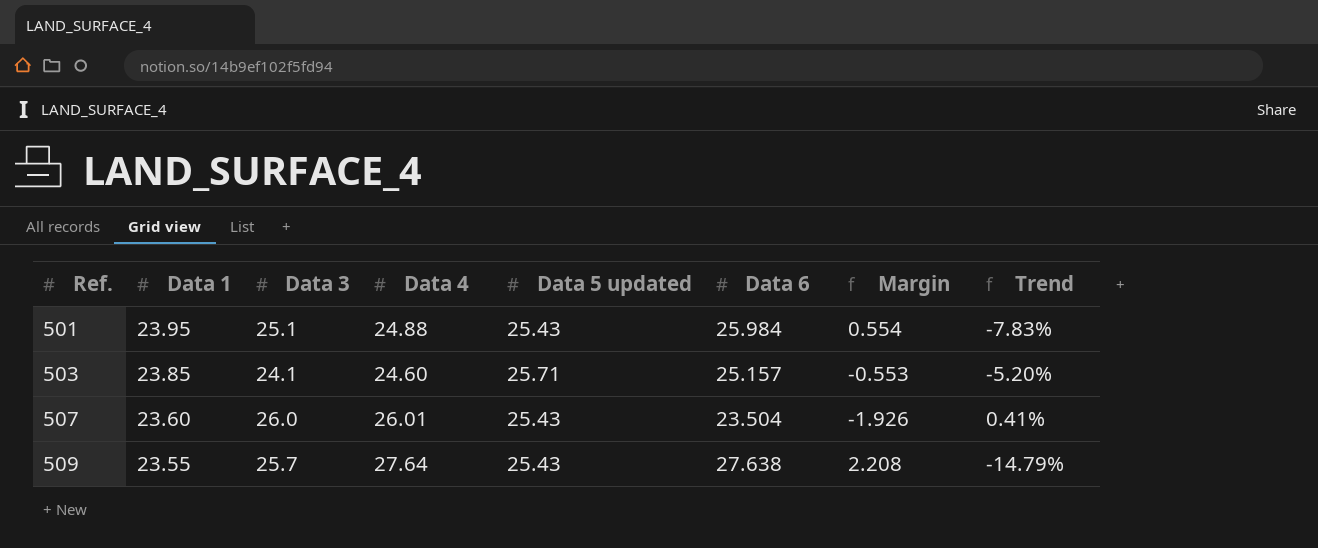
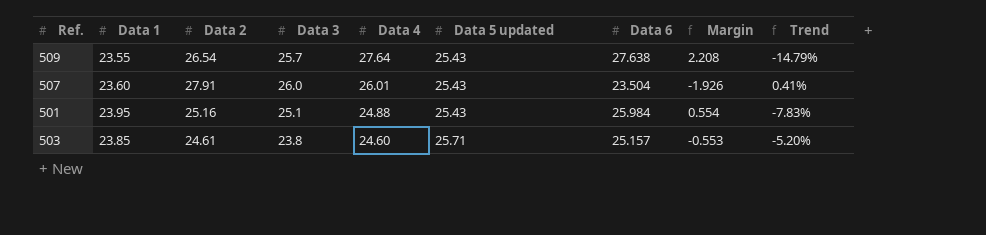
row order: Ref. ascending -> Data 4 descending
column Data 2 | position: none -> 3
503 | Data 3: 24.1 -> 23.8

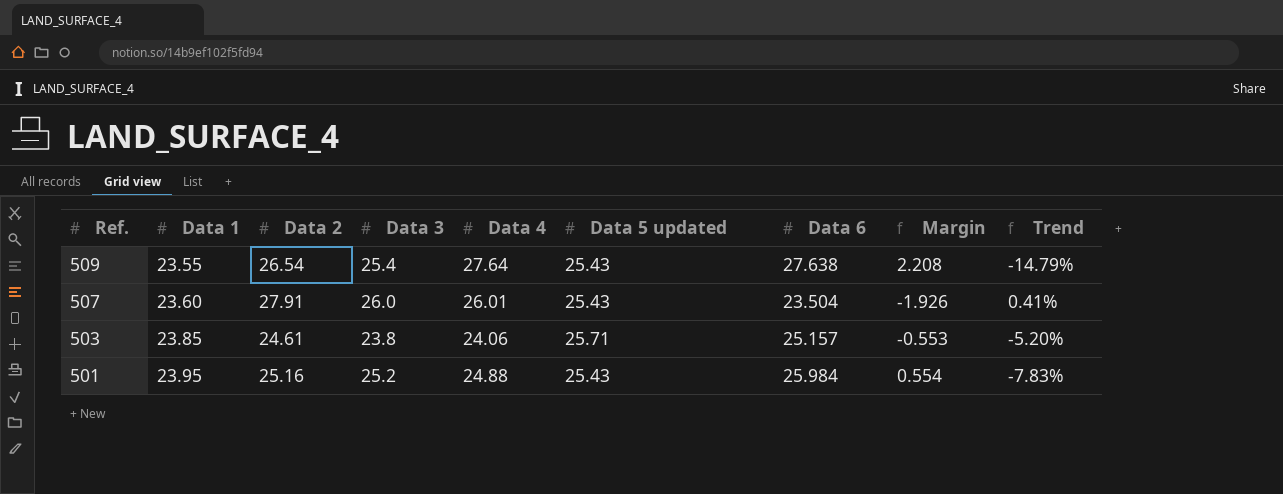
row order: Data 4 descending -> Ref. descending
509 | Data 3: 25.7 -> 25.4
503 | Data 4: 24.60 -> 24.06
501 | Data 3: 25.1 -> 25.2

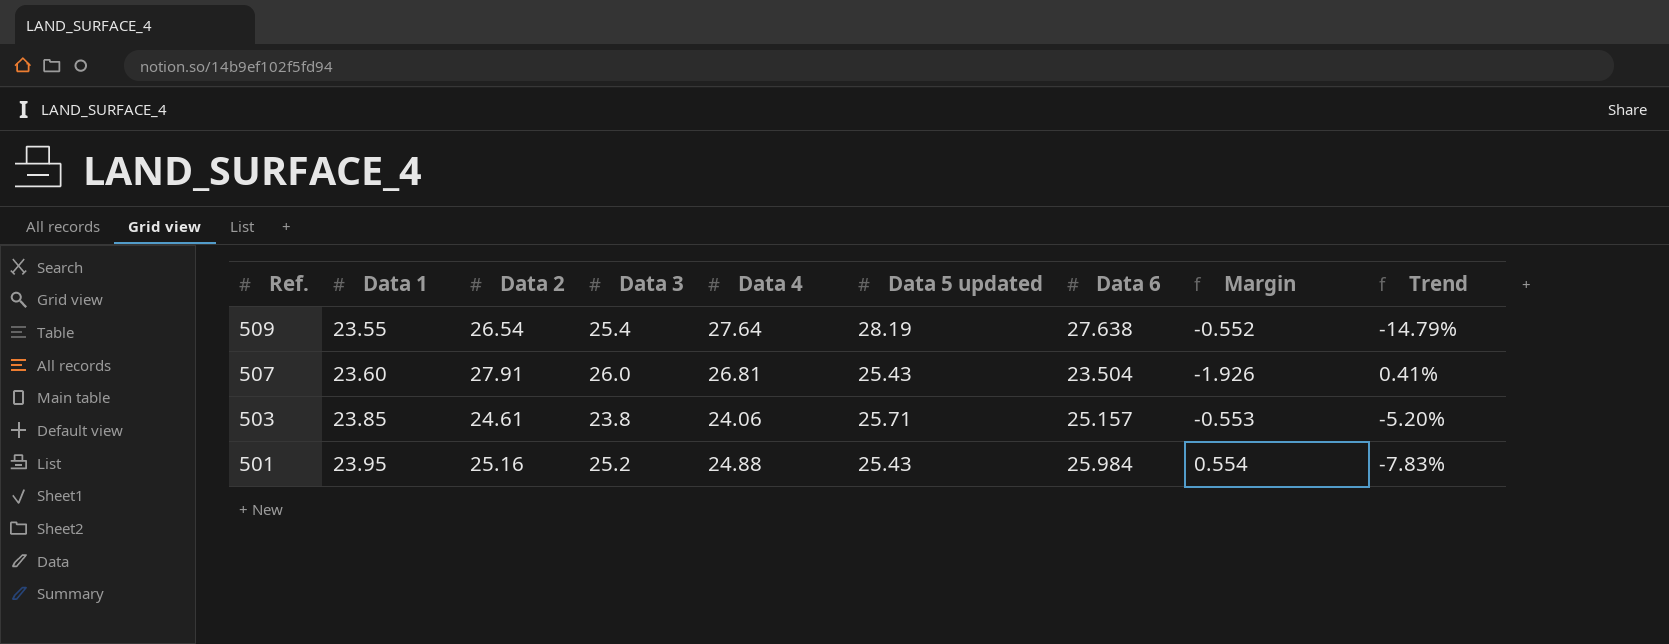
509 | Data 5 updated: 25.43 -> 28.19
509 | Margin: 2.208 -> -0.552
507 | Data 4: 26.01 -> 26.81

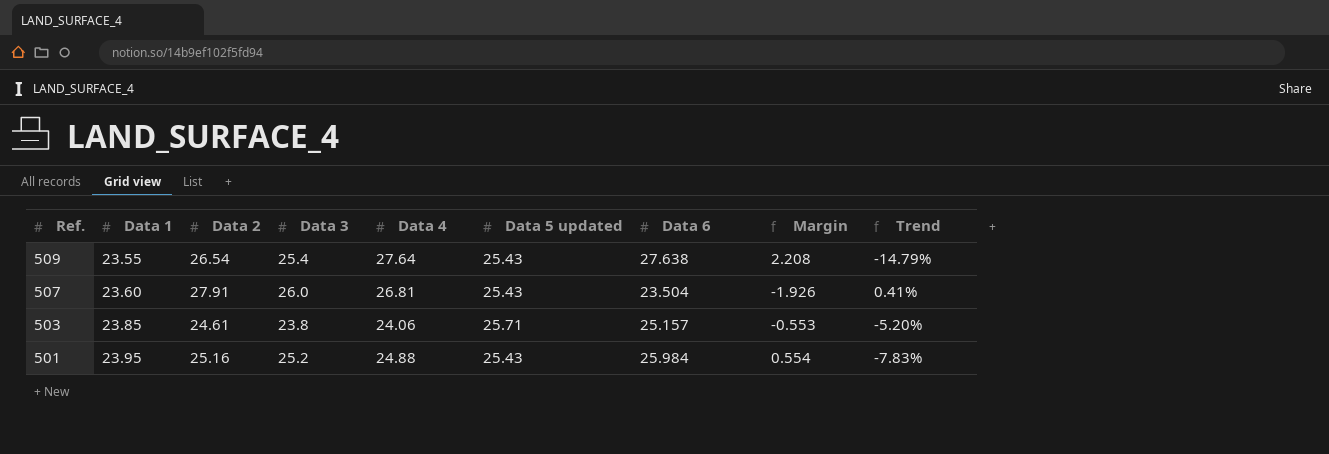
509 | Data 5 updated: 28.19 -> 25.43
509 | Margin: -0.552 -> 2.208

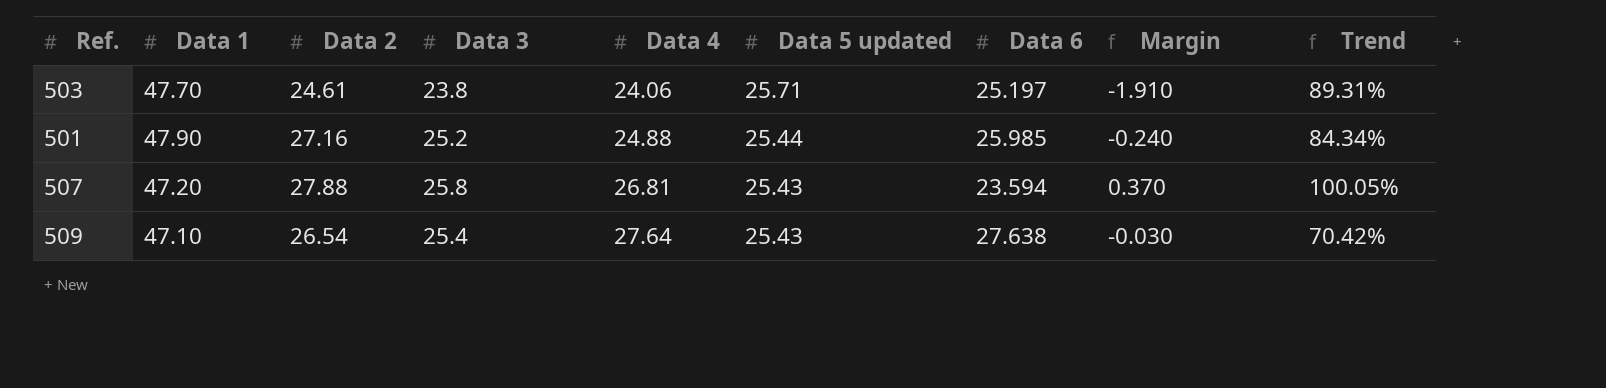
row order: Ref. descending -> Data 4 ascending
column Margin | formula: [Data 6] - [Data 5 updated] -> [Data 3] - [Data 5 updated]
503 | Data 1: 23.85 -> 47.70
503 | Data 6: 25.157 -> 25.197
503 | Trend: -5.20% -> 89.31%
501 | Data 1: 23.95 -> 47.90
501 | Data 2: 25.16 -> 27.16
501 | Data 5 updated: 25.43 -> 25.44
501 | Data 6: 25.984 -> 25.985
501 | Trend: -7.83% -> 84.34%
507 | Data 1: 23.60 -> 47.20
507 | Data 2: 27.91 -> 27.88
507 | Data 3: 26.0 -> 25.8
507 | Data 6: 23.504 -> 23.594
507 | Trend: 0.41% -> 100.05%
509 | Data 1: 23.55 -> 47.10
509 | Trend: -14.79% -> 70.42%

